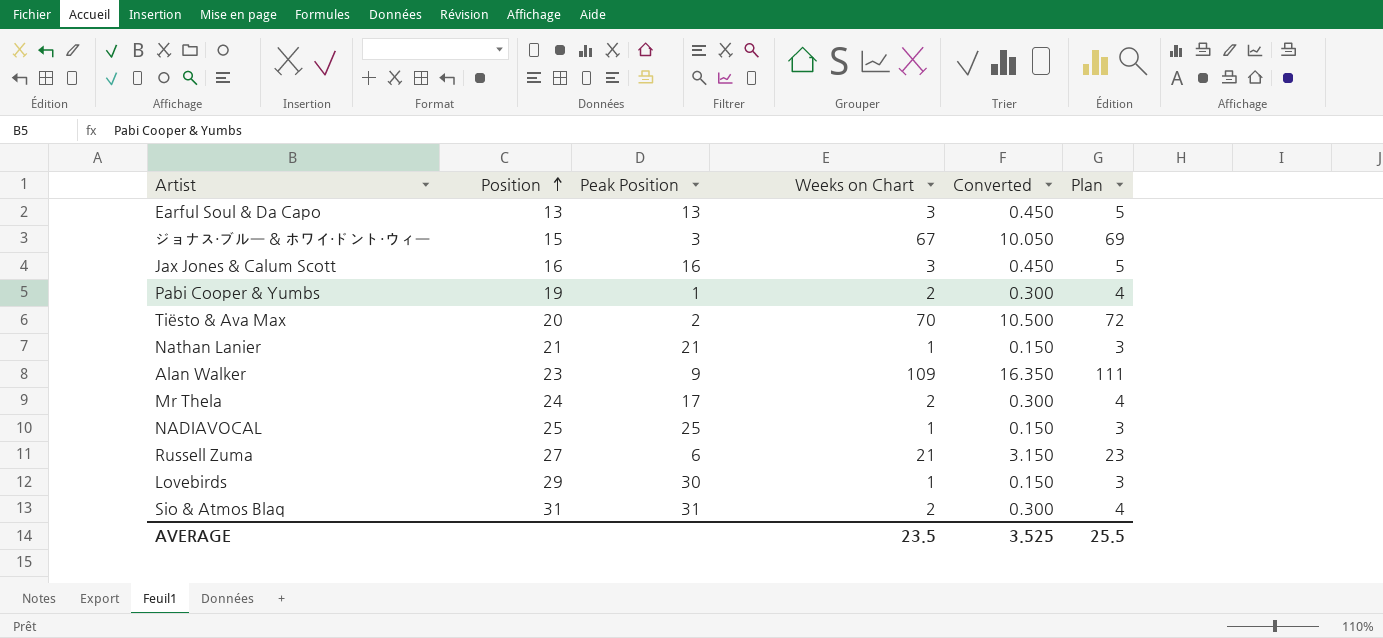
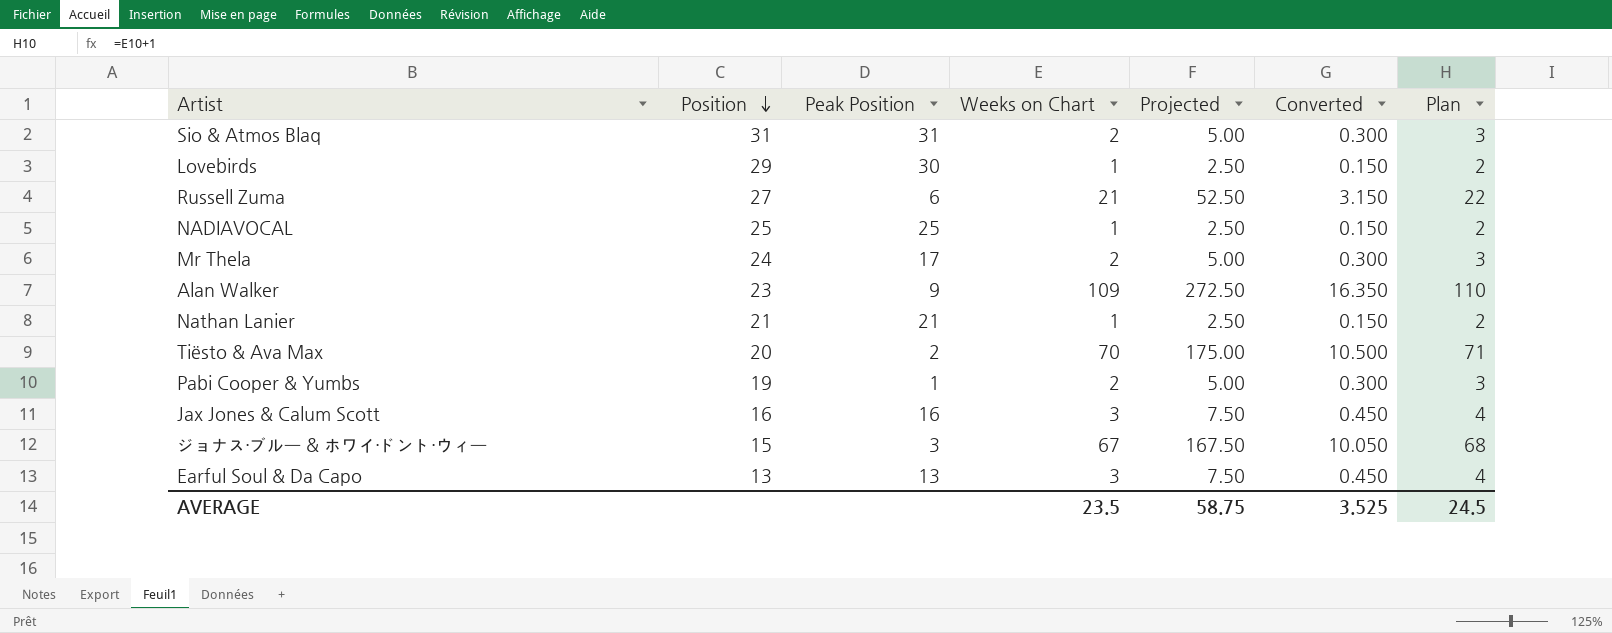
row order: Position ascending -> Position descending
column Projected | formula: none -> [Weeks on Chart] * 2.5
column Plan | formula: [Weeks on Chart] + 2 -> [Weeks on Chart] + 1
AVERAGE | Plan: 25.5 -> 24.5

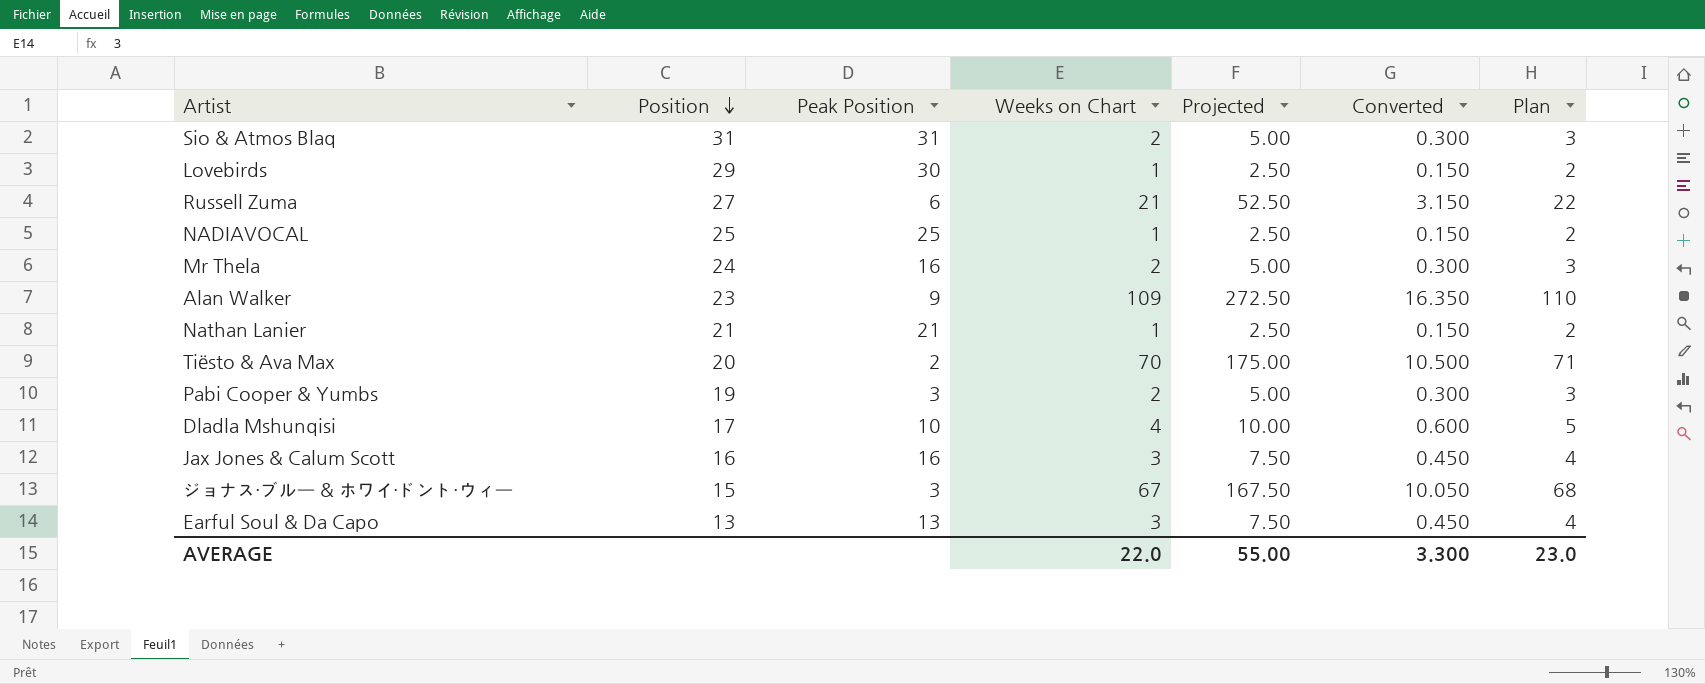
Mr Thela | Peak Position: 17 -> 16
Pabi Cooper & Yumbs | Peak Position: 1 -> 3
row Dladla Mshunqisi: none -> 17 | 10 | 4 | 10.00 | 0.600 | 5
AVERAGE | Weeks on Chart: 23.5 -> 22.0
AVERAGE | Projected: 58.75 -> 55.00
AVERAGE | Converted: 3.525 -> 3.300
AVERAGE | Plan: 24.5 -> 23.0

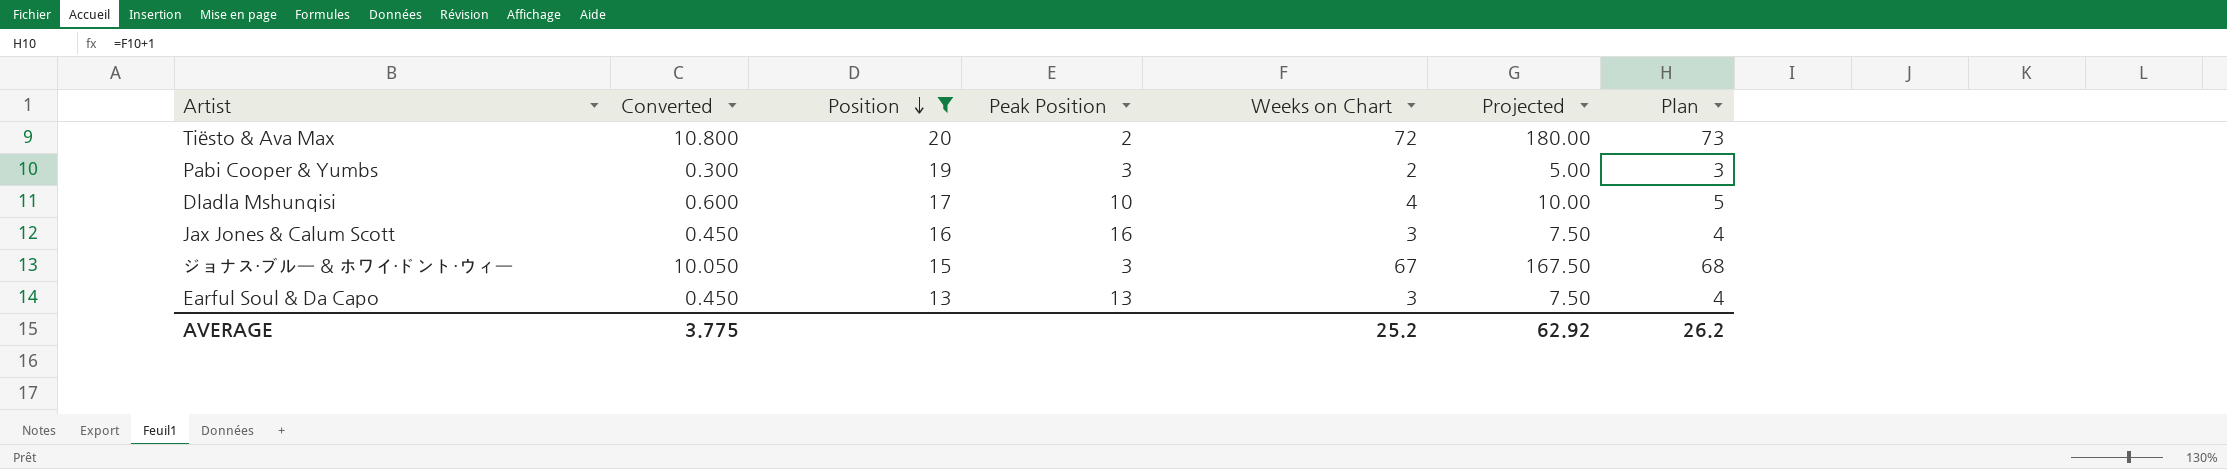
filter: none -> Position <= 20
column Converted | position: 6 -> 2
Tiësto & Ava Max | Converted: 10.500 -> 10.800
Tiësto & Ava Max | Weeks on Chart: 70 -> 72
Tiësto & Ava Max | Projected: 175.00 -> 180.00
Tiësto & Ava Max | Plan: 71 -> 73
AVERAGE | Converted: 3.300 -> 3.775
AVERAGE | Weeks on Chart: 22.0 -> 25.2
AVERAGE | Projected: 55.00 -> 62.92
AVERAGE | Plan: 23.0 -> 26.2

